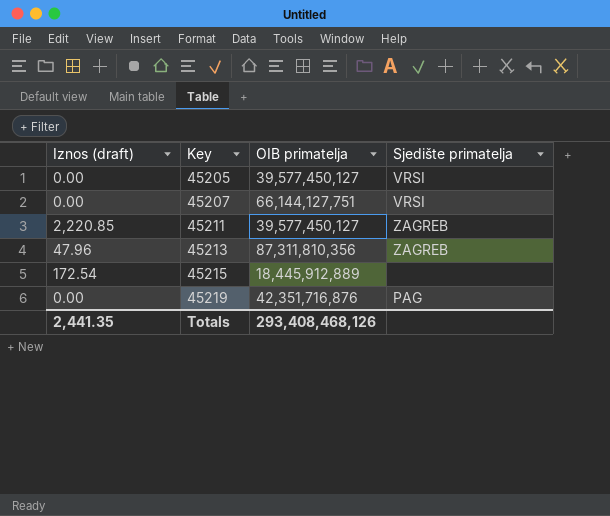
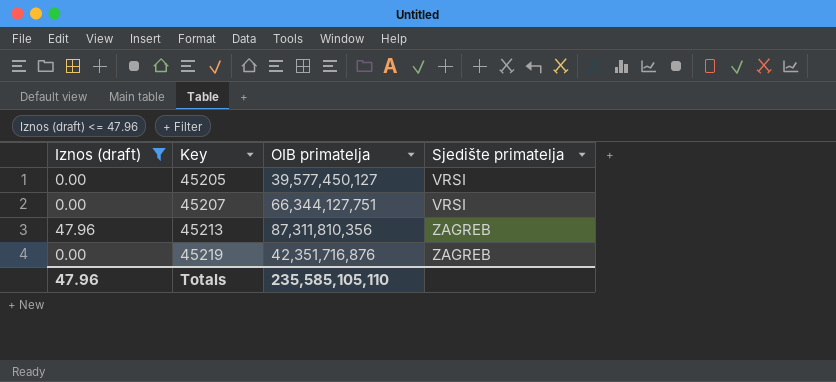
filter: none -> Iznos (draft) <= 47.96
45207 | OIB primatelja: 66,144,127,751 -> 66,344,127,751
45219 | Sjedište primatelja: PAG -> ZAGREB
Totals | Iznos (draft): 2,441.35 -> 47.96
Totals | OIB primatelja: 293,408,468,126 -> 235,585,105,110

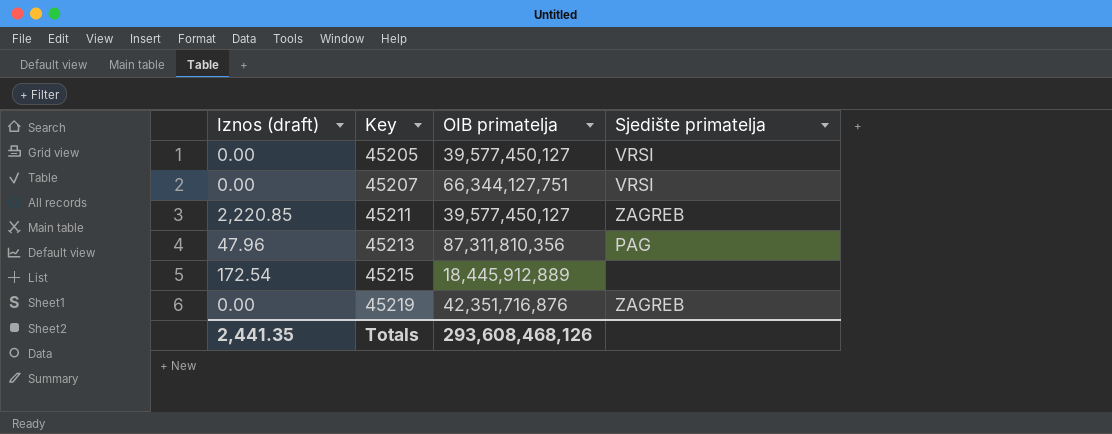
filter: Iznos (draft) <= 47.96 -> none
45213 | Sjedište primatelja: ZAGREB -> PAG
Totals | Iznos (draft): 47.96 -> 2,441.35
Totals | OIB primatelja: 235,585,105,110 -> 293,608,468,126

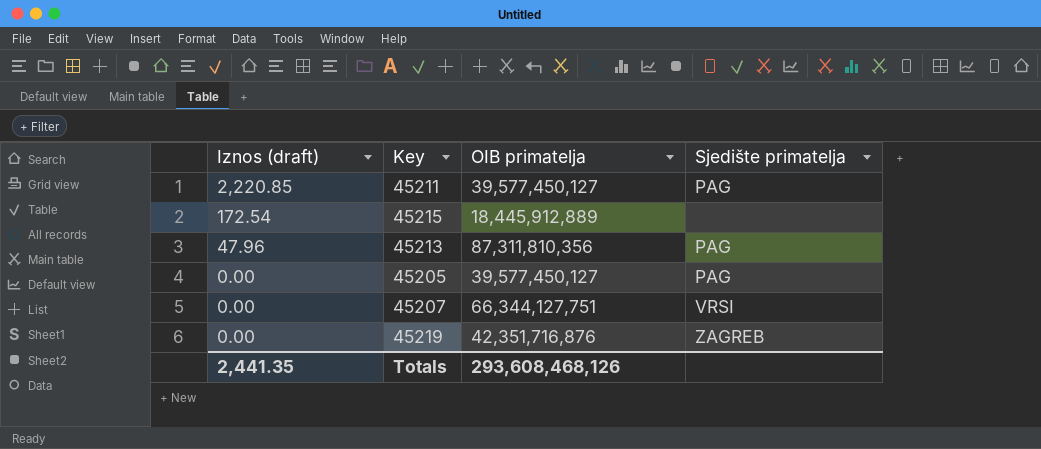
row order: Key ascending -> Iznos (draft) descending
45211 | Sjedište primatelja: ZAGREB -> PAG
45205 | Sjedište primatelja: VRSI -> PAG

